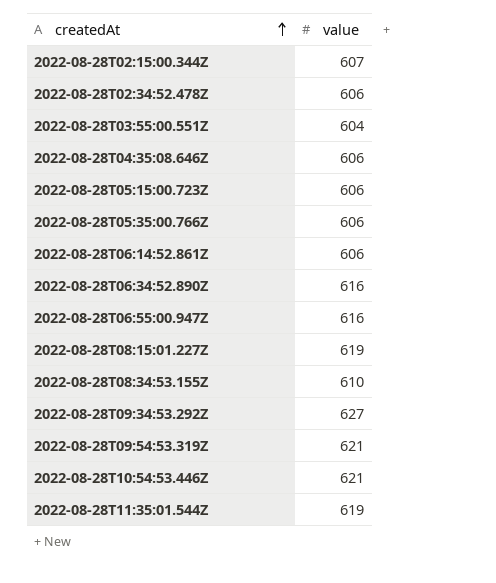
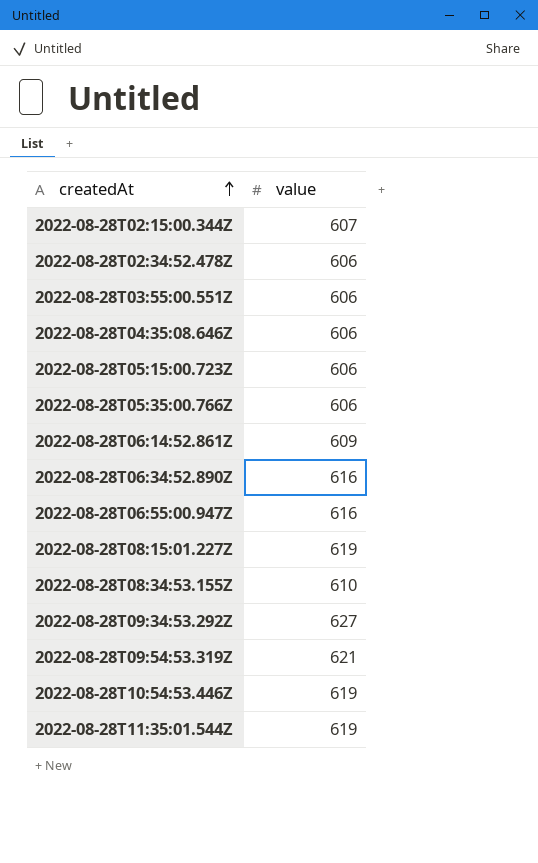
2022-08-28T03:55:00.551Z | value: 604 -> 606
2022-08-28T06:14:52.861Z | value: 606 -> 609
2022-08-28T10:54:53.446Z | value: 621 -> 619

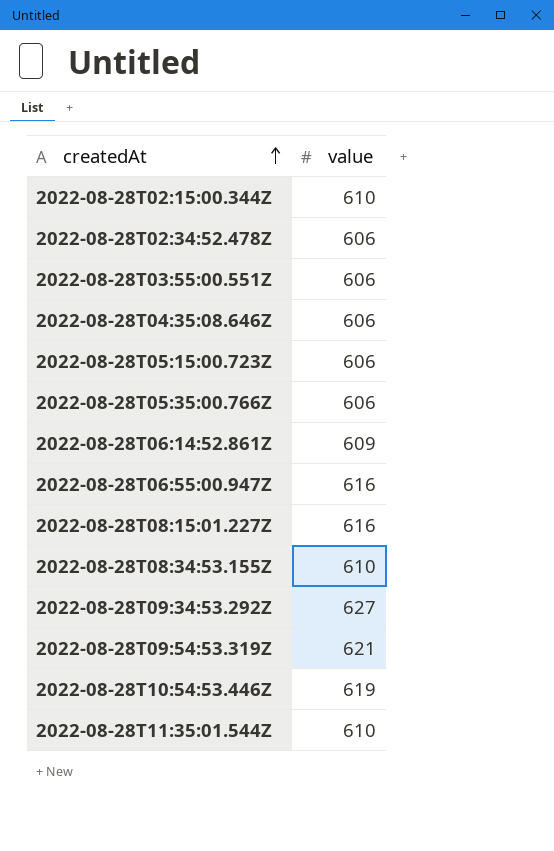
row 2022-08-28T06:34:52.890Z: 616 -> none
2022-08-28T02:15:00.344Z | value: 607 -> 610
2022-08-28T08:15:01.227Z | value: 619 -> 616
2022-08-28T11:35:01.544Z | value: 619 -> 610

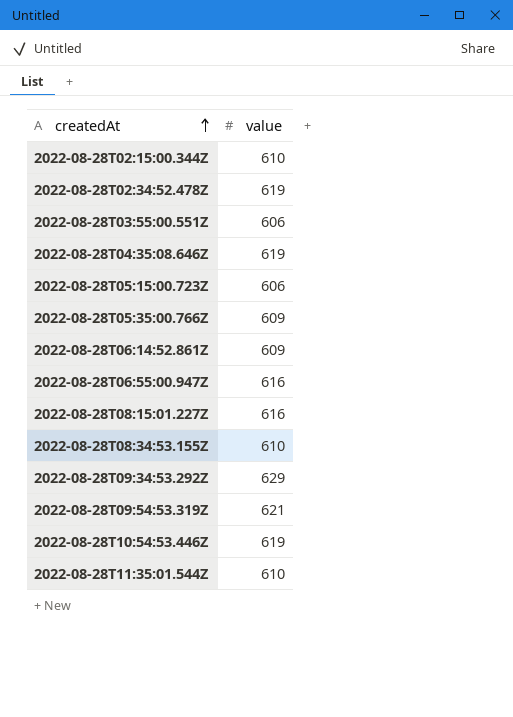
2022-08-28T02:34:52.478Z | value: 606 -> 619
2022-08-28T04:35:08.646Z | value: 606 -> 619
2022-08-28T05:35:00.766Z | value: 606 -> 609
2022-08-28T09:34:53.292Z | value: 627 -> 629

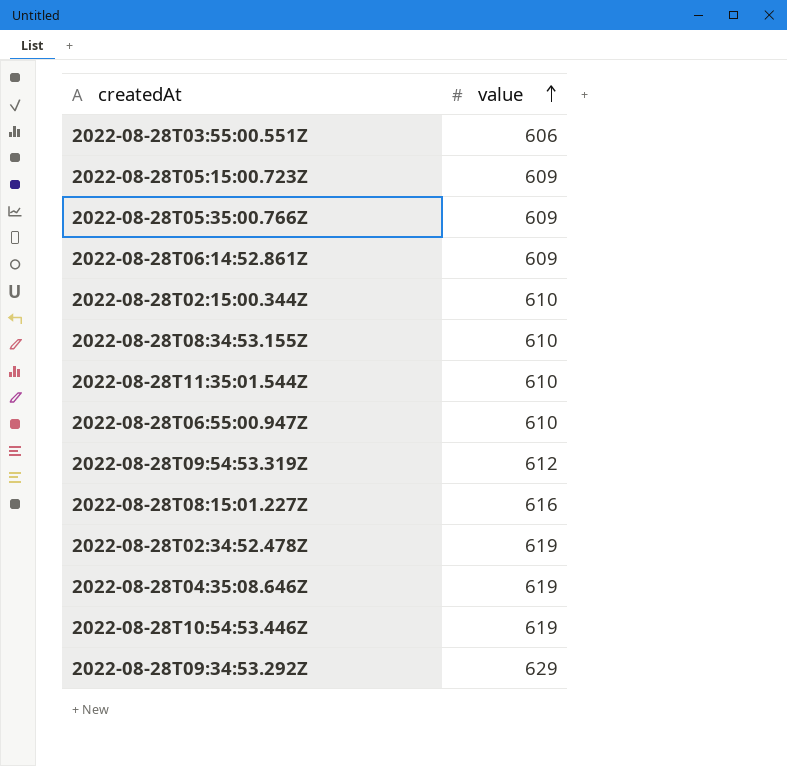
row order: createdAt ascending -> value ascending
2022-08-28T05:15:00.723Z | value: 606 -> 609
2022-08-28T06:55:00.947Z | value: 616 -> 610
2022-08-28T09:54:53.319Z | value: 621 -> 612

